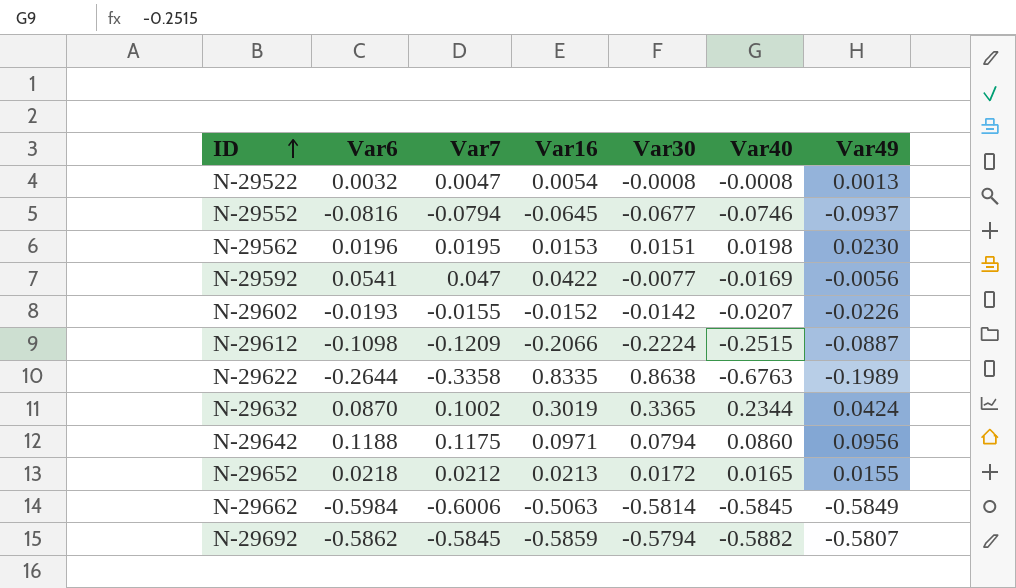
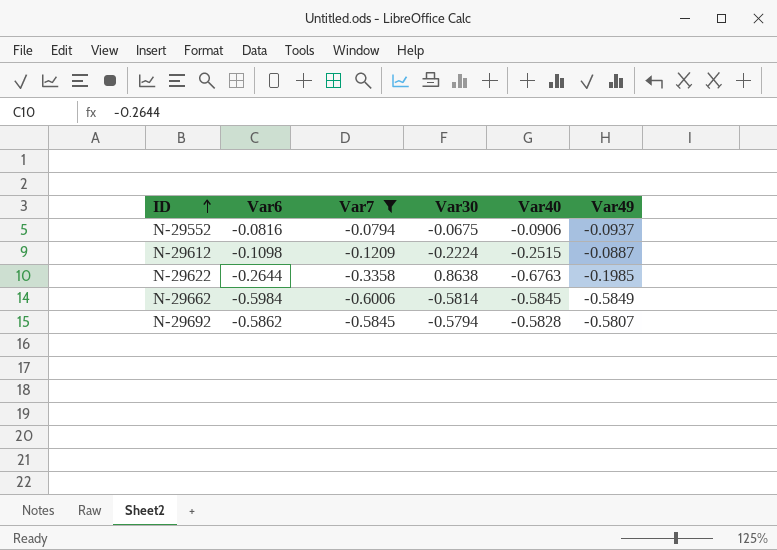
filter: none -> Var7 <= -0.0794
column Var16 | position: 4 -> none
N-29552 | Var30: -0.0677 -> -0.0675
N-29552 | Var40: -0.0746 -> -0.0906
N-29622 | Var49: -0.1989 -> -0.1985
N-29692 | Var40: -0.5882 -> -0.5828

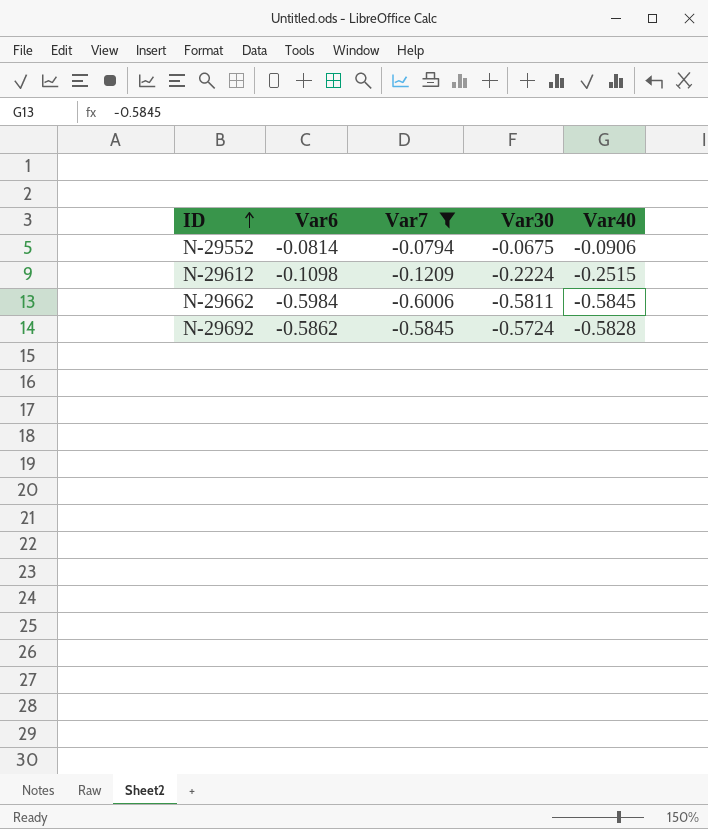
column Var49 | position: 6 -> none
row N-29622: -0.2644 | -0.3358 | 0.8638 | -0.6763 | -0.1985 -> none
N-29552 | Var6: -0.0816 -> -0.0814
N-29662 | Var30: -0.5814 -> -0.5811
N-29692 | Var30: -0.5794 -> -0.5724

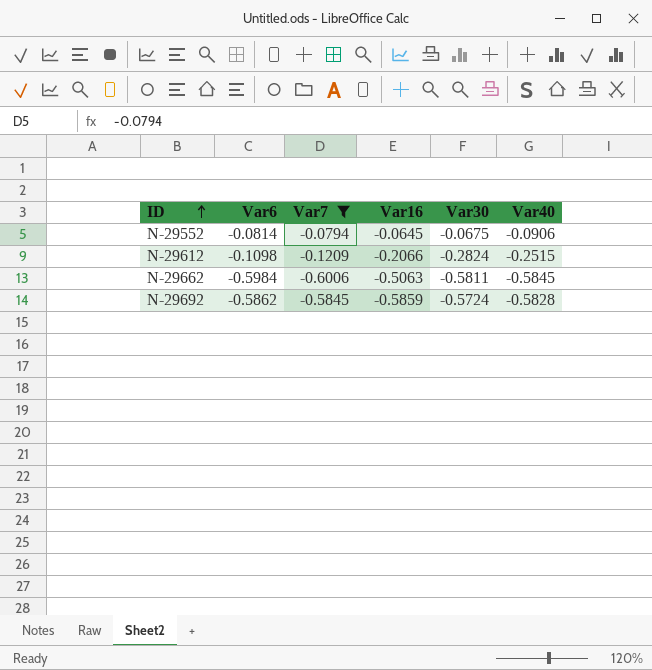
column Var16 | position: none -> 4
N-29612 | Var30: -0.2224 -> -0.2824

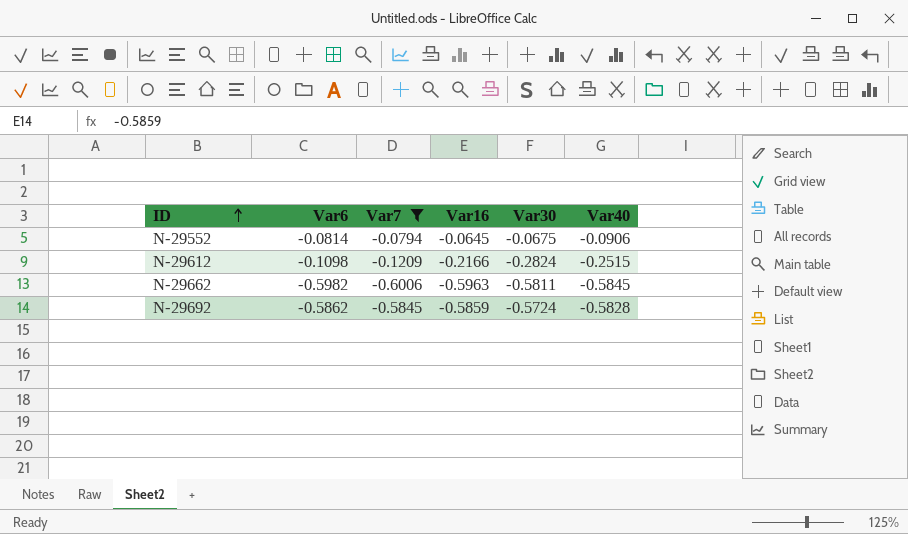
N-29612 | Var16: -0.2066 -> -0.2166
N-29662 | Var6: -0.5984 -> -0.5982
N-29662 | Var16: -0.5063 -> -0.5963

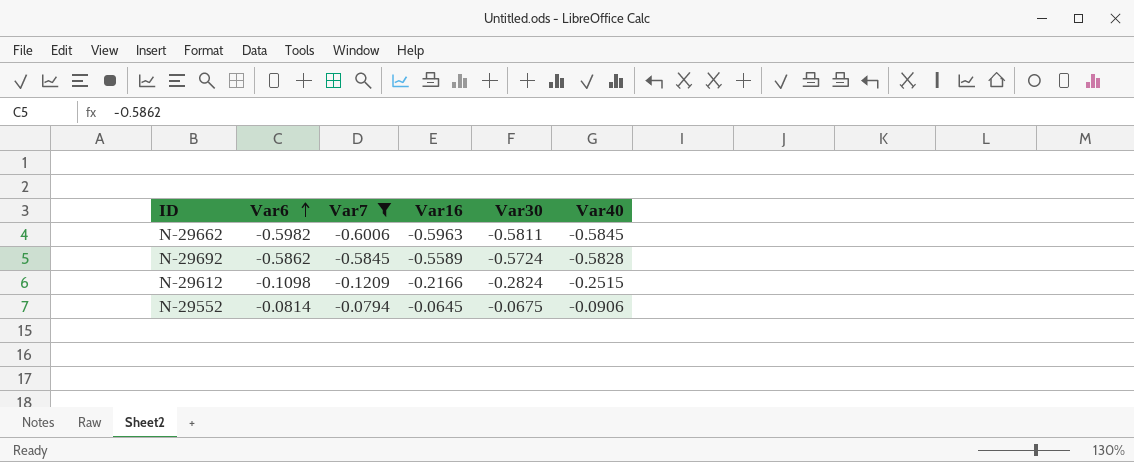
row order: ID ascending -> Var6 ascending
N-29692 | Var16: -0.5859 -> -0.5589

